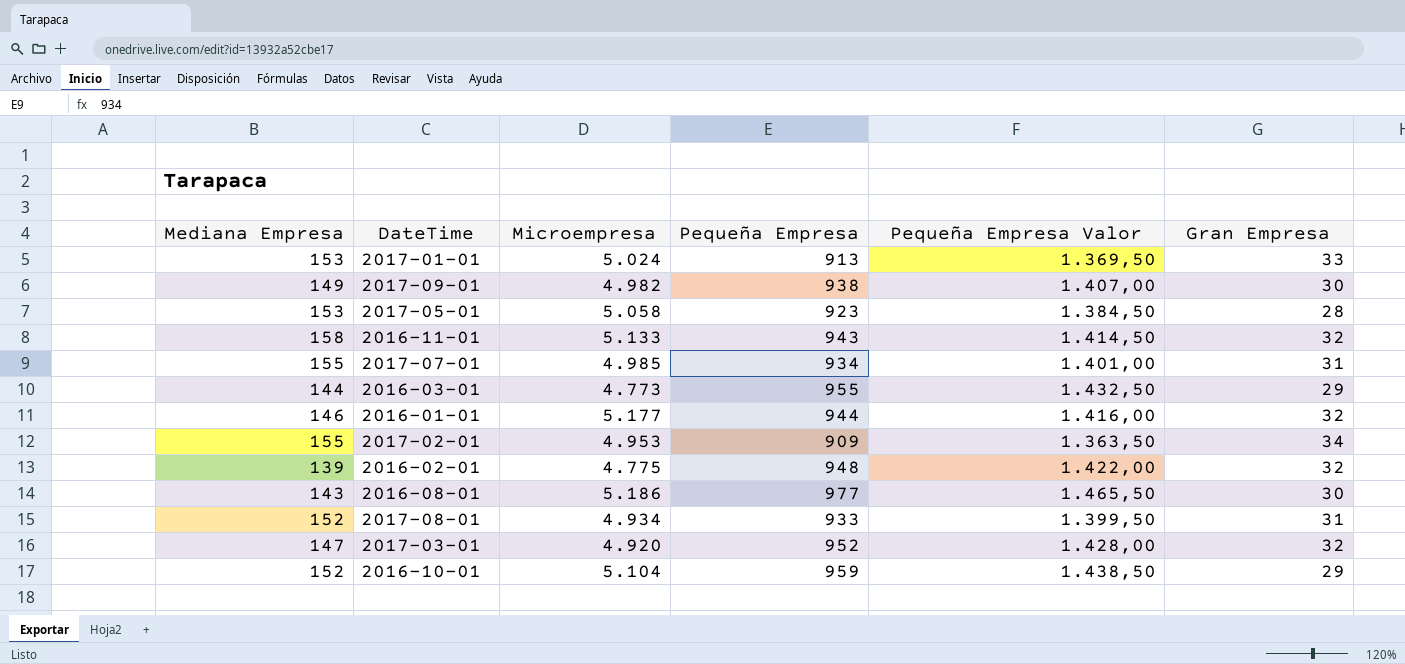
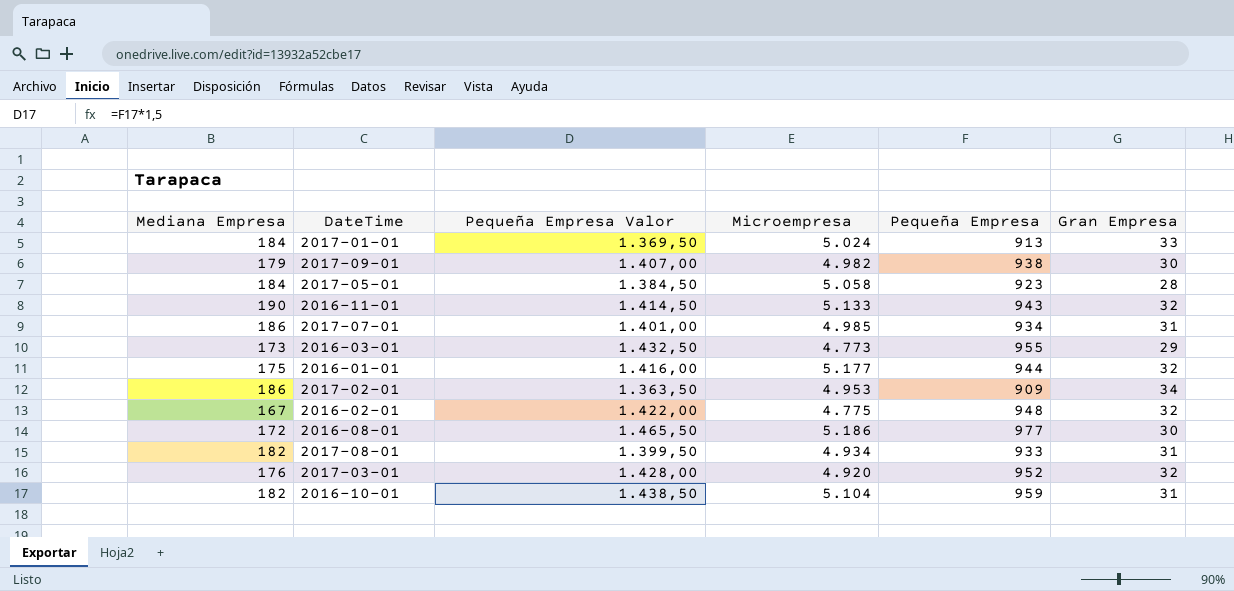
column Pequeña Empresa Valor | position: 5 -> 3
2017-01-01 | Mediana Empresa: 153 -> 184
2017-09-01 | Mediana Empresa: 149 -> 179
2017-05-01 | Mediana Empresa: 153 -> 184
2016-11-01 | Mediana Empresa: 158 -> 190
2017-07-01 | Mediana Empresa: 155 -> 186
2016-03-01 | Mediana Empresa: 144 -> 173
2016-01-01 | Mediana Empresa: 146 -> 175
2017-02-01 | Mediana Empresa: 155 -> 186
2016-02-01 | Mediana Empresa: 139 -> 167
2016-08-01 | Mediana Empresa: 143 -> 172
2017-08-01 | Mediana Empresa: 152 -> 182
2017-03-01 | Mediana Empresa: 147 -> 176
2016-10-01 | Mediana Empresa: 152 -> 182
2016-10-01 | Gran Empresa: 29 -> 31

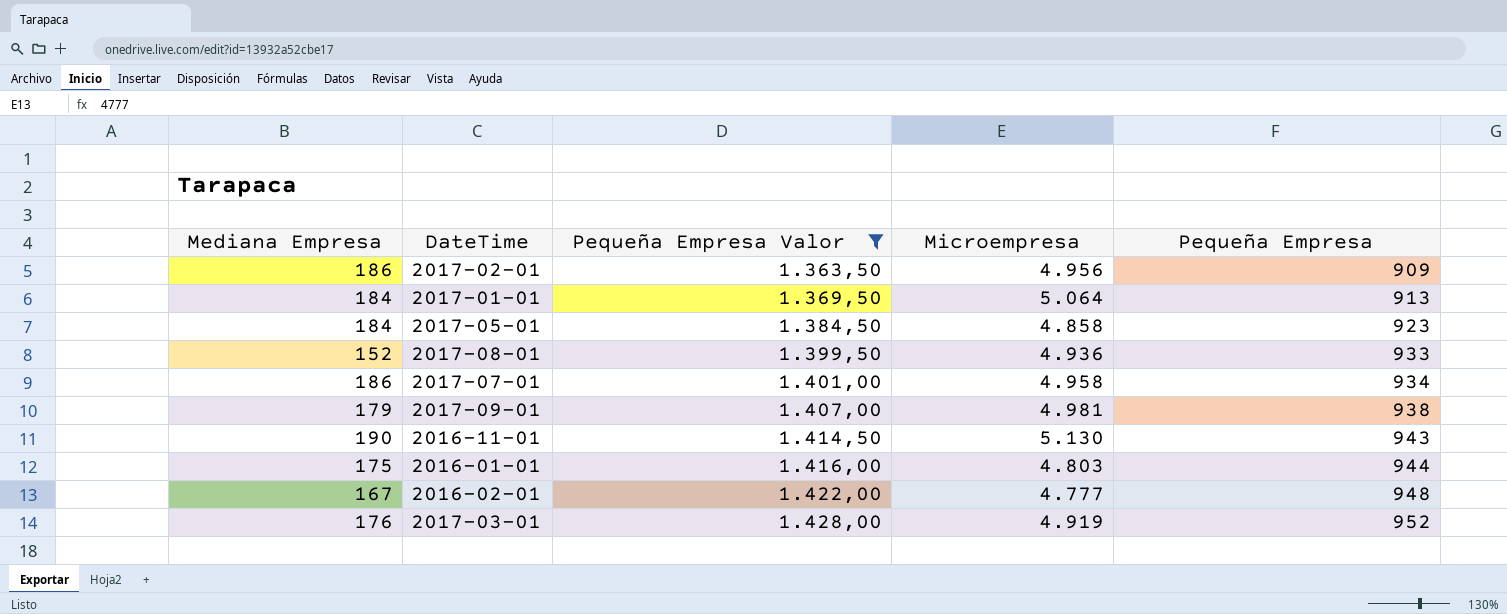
filter: none -> Pequeña Empresa Valor <= 1.428,00
row order: none -> Pequeña Empresa Valor ascending
column Gran Empresa | position: 6 -> none
2017-02-01 | Microempresa: 4.953 -> 4.956
2017-01-01 | Microempresa: 5.024 -> 5.064
2017-05-01 | Microempresa: 5.058 -> 4.858
2017-08-01 | Mediana Empresa: 182 -> 152
2017-08-01 | Microempresa: 4.934 -> 4.936
2017-07-01 | Microempresa: 4.985 -> 4.958
2017-09-01 | Microempresa: 4.982 -> 4.981
2016-11-01 | Microempresa: 5.133 -> 5.130
2016-01-01 | Microempresa: 5.177 -> 4.803
2016-02-01 | Microempresa: 4.775 -> 4.777
2017-03-01 | Microempresa: 4.920 -> 4.919

